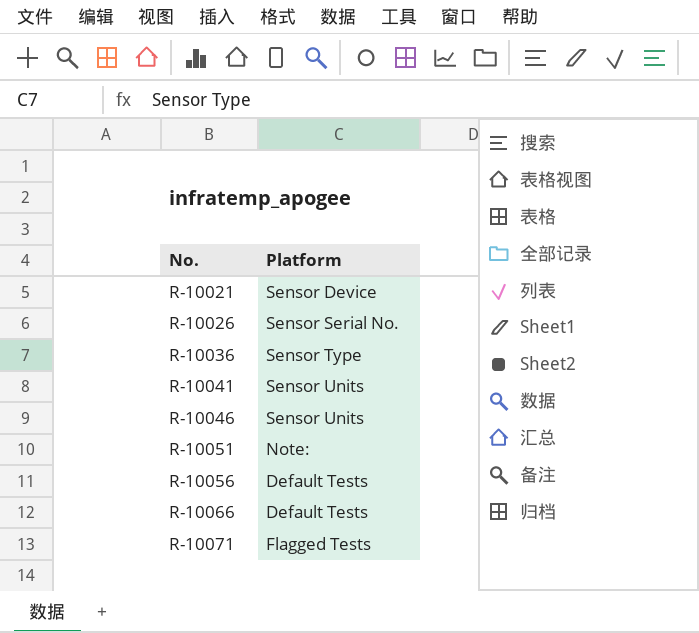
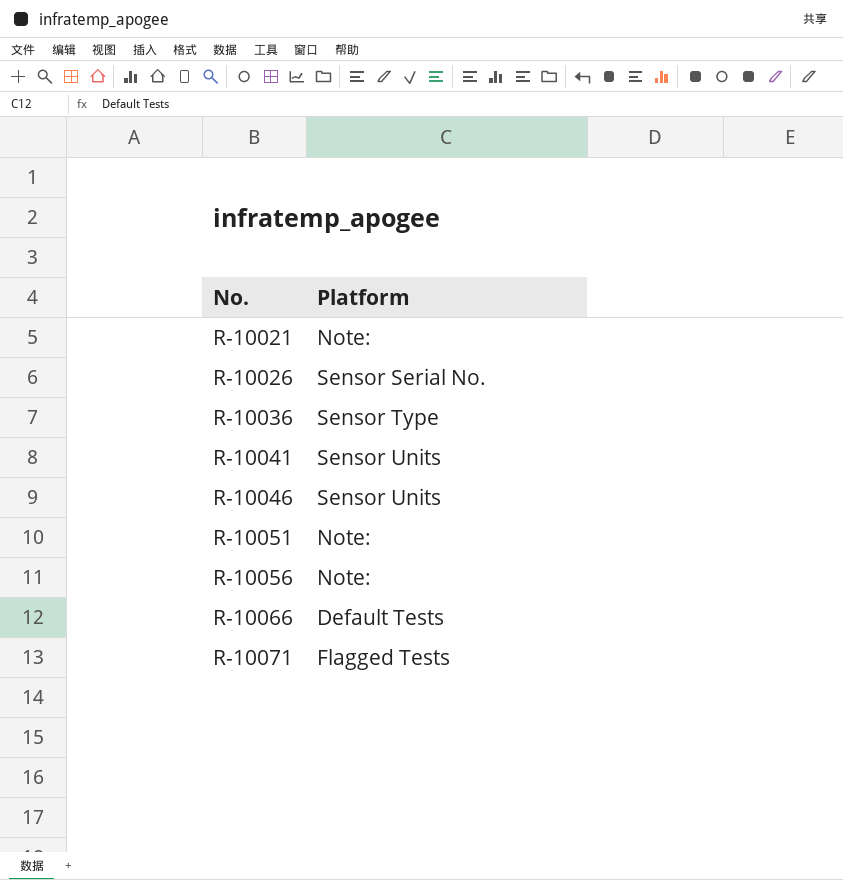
R-10021 | Platform: Sensor Device -> Note:
R-10056 | Platform: Default Tests -> Note:

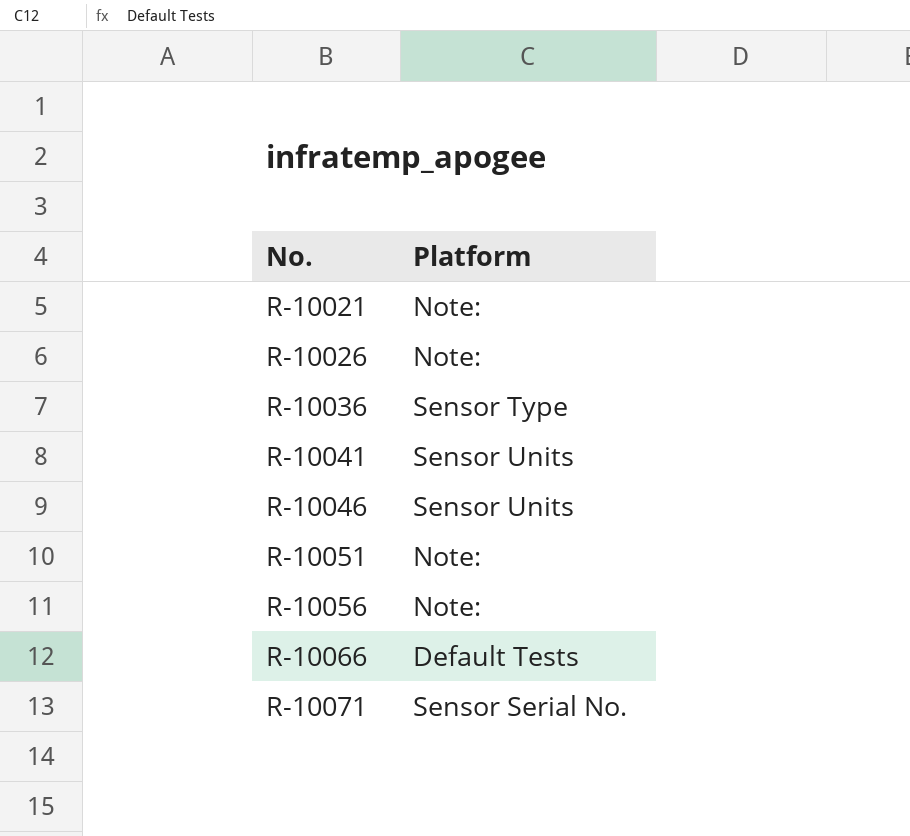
R-10026 | Platform: Sensor Serial No. -> Note:
R-10071 | Platform: Flagged Tests -> Sensor Serial No.

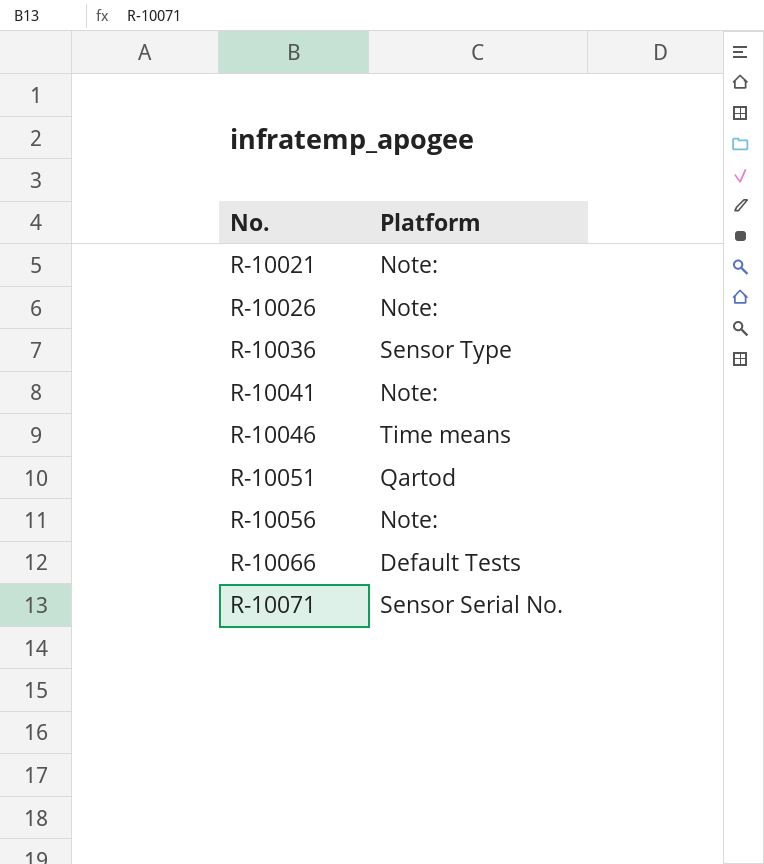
R-10041 | Platform: Sensor Units -> Note:
R-10046 | Platform: Sensor Units -> Time means
R-10051 | Platform: Note: -> Qartod

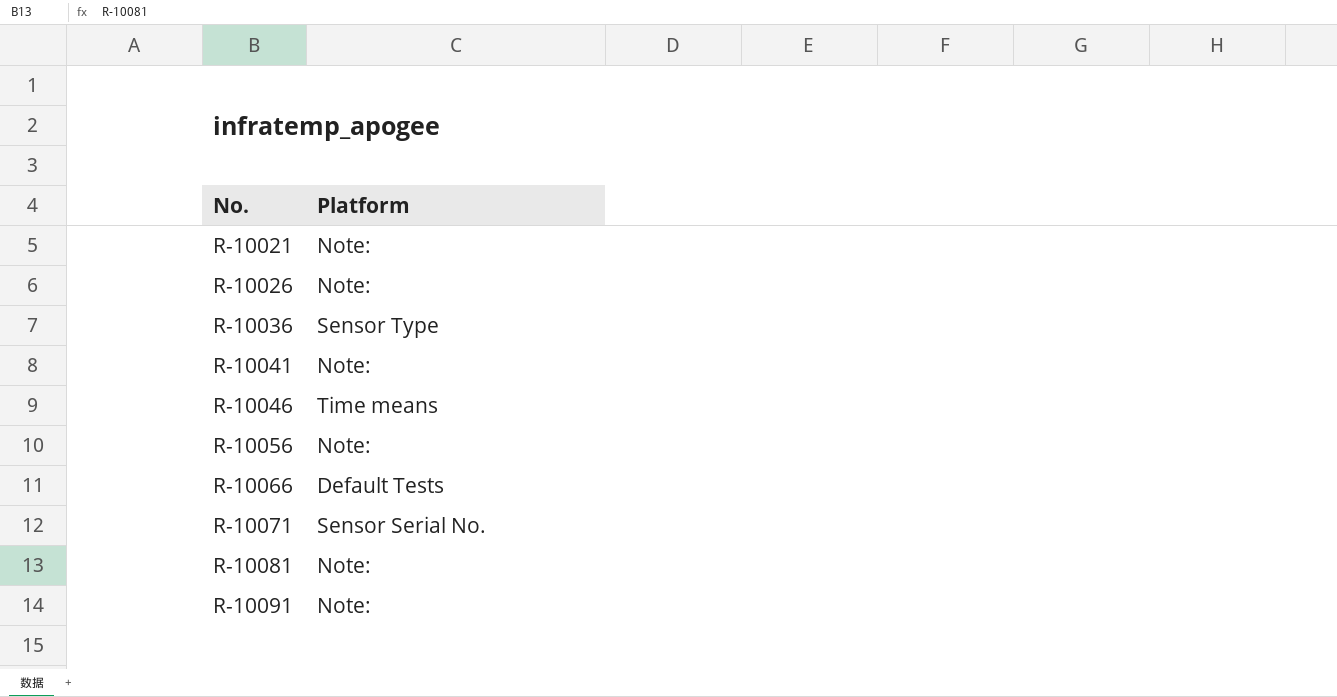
row R-10051: Qartod -> none
row R-10081: none -> Note:
row R-10091: none -> Note:

